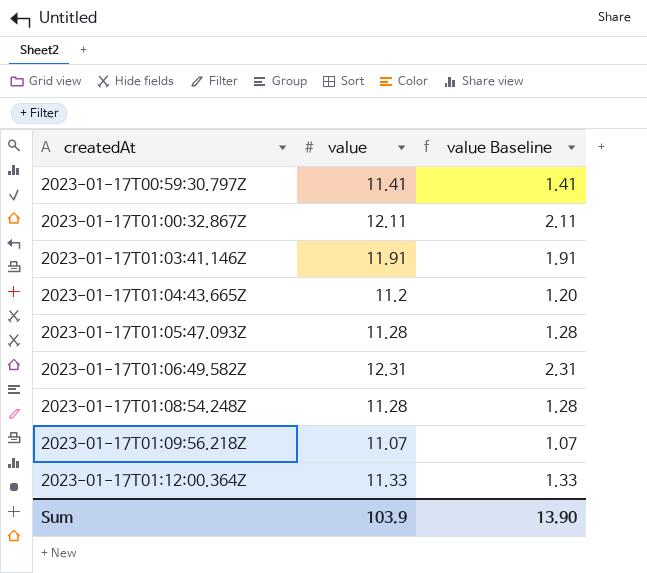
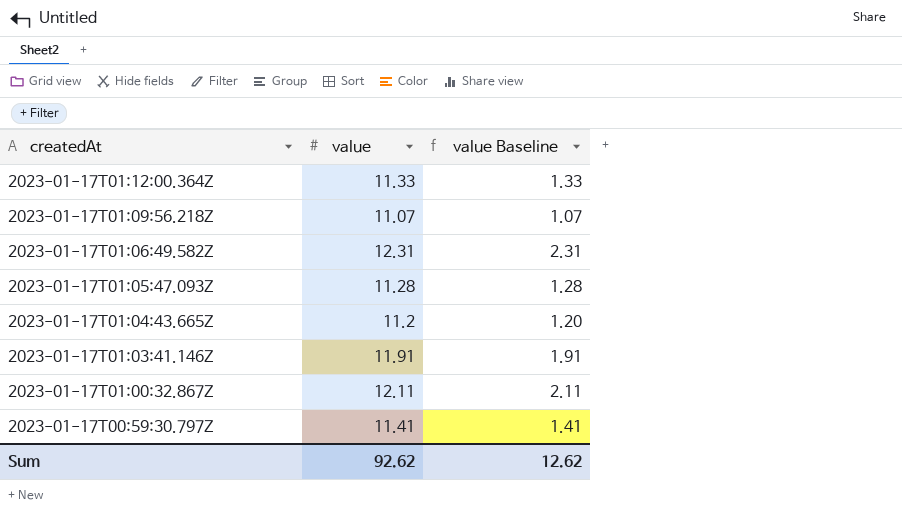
row order: createdAt ascending -> createdAt descending
row 2023-01-17T01:08:54.248Z: 11.28 | 1.28 -> none
Sum | value: 103.9 -> 92.62
Sum | value Baseline: 13.90 -> 12.62

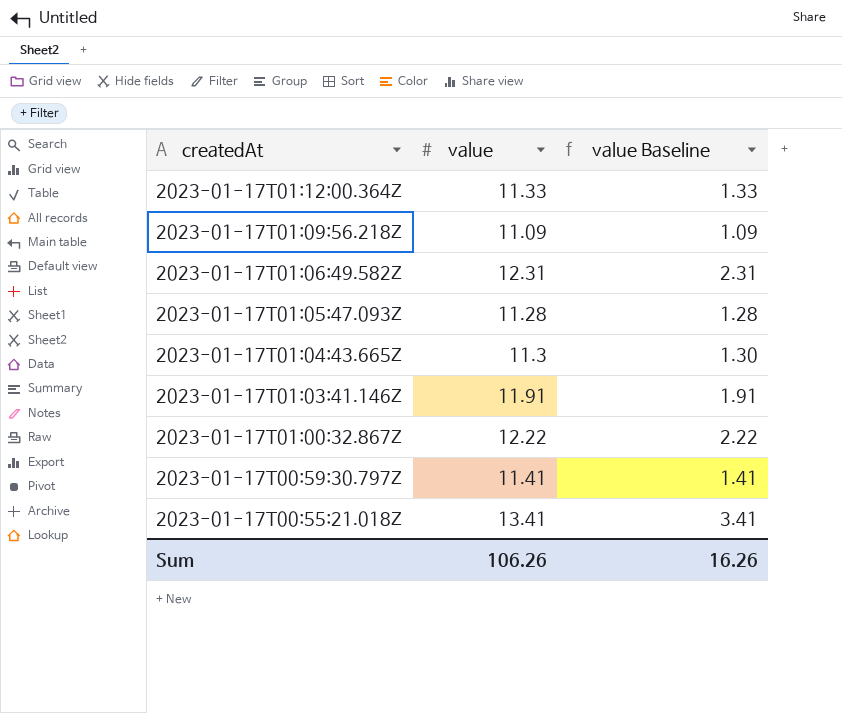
2023-01-17T01:09:56.218Z | value: 11.07 -> 11.09
2023-01-17T01:09:56.218Z | value Baseline: 1.07 -> 1.09
2023-01-17T01:04:43.665Z | value: 11.2 -> 11.3
2023-01-17T01:04:43.665Z | value Baseline: 1.20 -> 1.30
2023-01-17T01:00:32.867Z | value: 12.11 -> 12.22
2023-01-17T01:00:32.867Z | value Baseline: 2.11 -> 2.22
row 2023-01-17T00:55:21.018Z: none -> 13.41 | 3.41
Sum | value: 92.62 -> 106.26
Sum | value Baseline: 12.62 -> 16.26

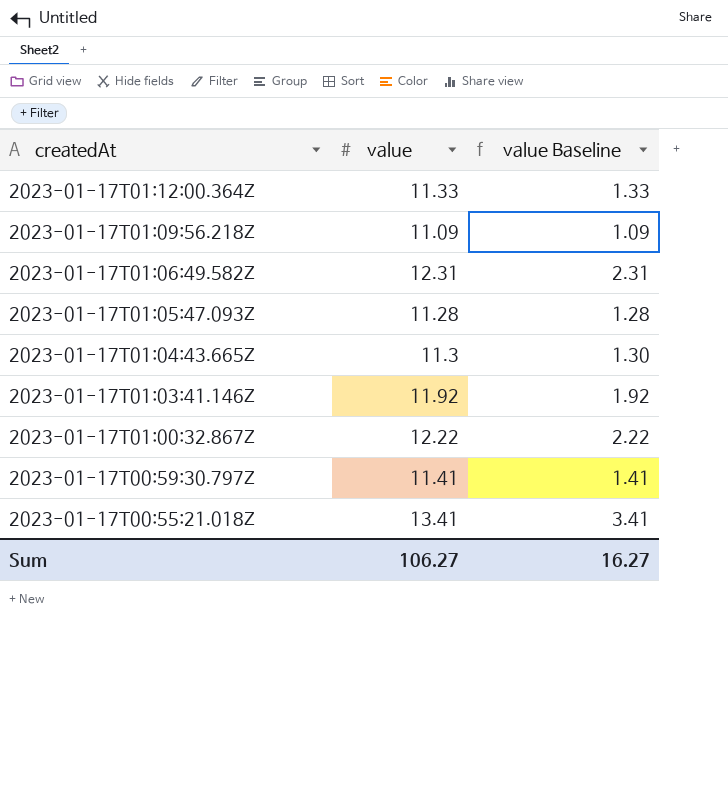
2023-01-17T01:03:41.146Z | value: 11.91 -> 11.92
2023-01-17T01:03:41.146Z | value Baseline: 1.91 -> 1.92
Sum | value: 106.26 -> 106.27
Sum | value Baseline: 16.26 -> 16.27

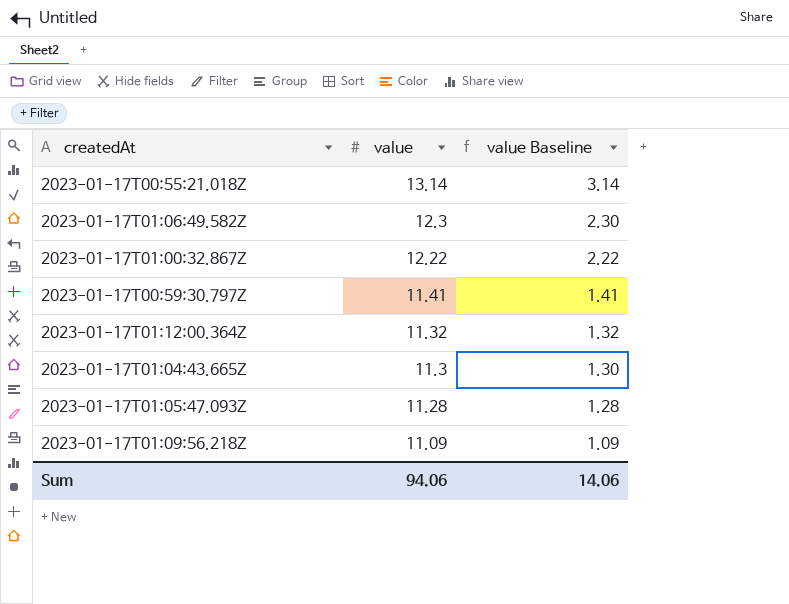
row order: createdAt descending -> value descending
row 2023-01-17T01:03:41.146Z: 11.92 | 1.92 -> none
2023-01-17T00:55:21.018Z | value: 13.41 -> 13.14
2023-01-17T00:55:21.018Z | value Baseline: 3.41 -> 3.14
2023-01-17T01:06:49.582Z | value: 12.31 -> 12.3
2023-01-17T01:06:49.582Z | value Baseline: 2.31 -> 2.30
2023-01-17T01:12:00.364Z | value: 11.33 -> 11.32
2023-01-17T01:12:00.364Z | value Baseline: 1.33 -> 1.32
Sum | value: 106.27 -> 94.06
Sum | value Baseline: 16.27 -> 14.06

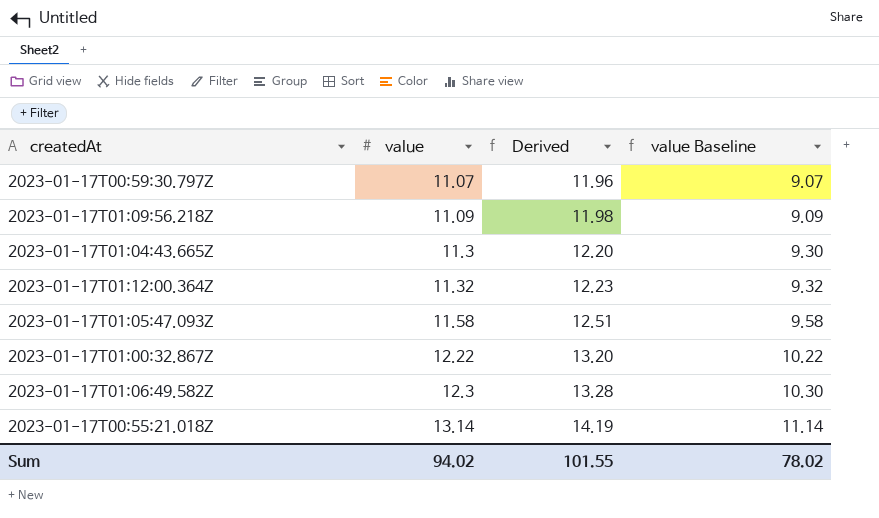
row order: value descending -> value ascending
column Derived | formula: none -> [value] * 1.08
column value Baseline | formula: [value] - 10 -> [value] - 2
2023-01-17T00:59:30.797Z | value: 11.41 -> 11.07
2023-01-17T01:05:47.093Z | value: 11.28 -> 11.58
Sum | value: 94.06 -> 94.02
Sum | value Baseline: 14.06 -> 78.02

